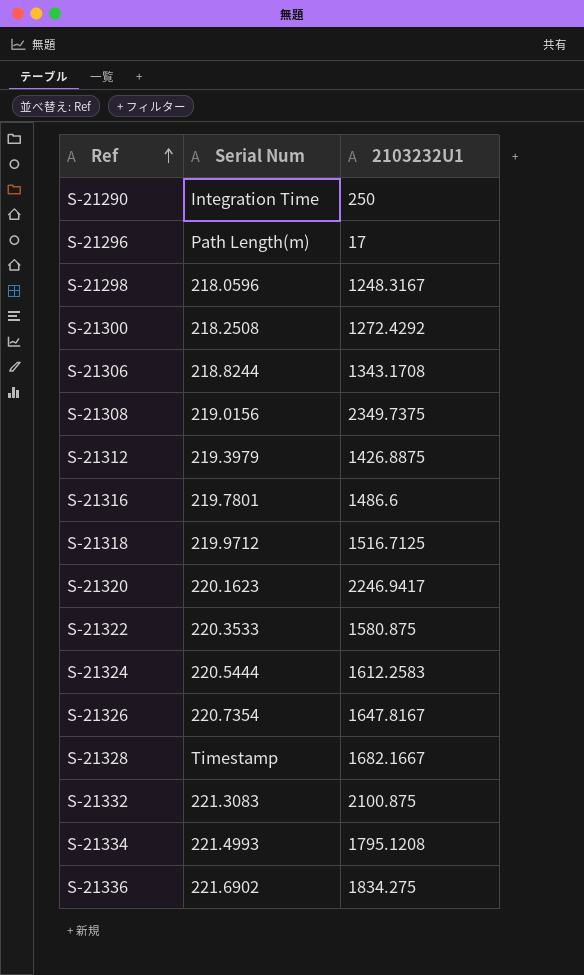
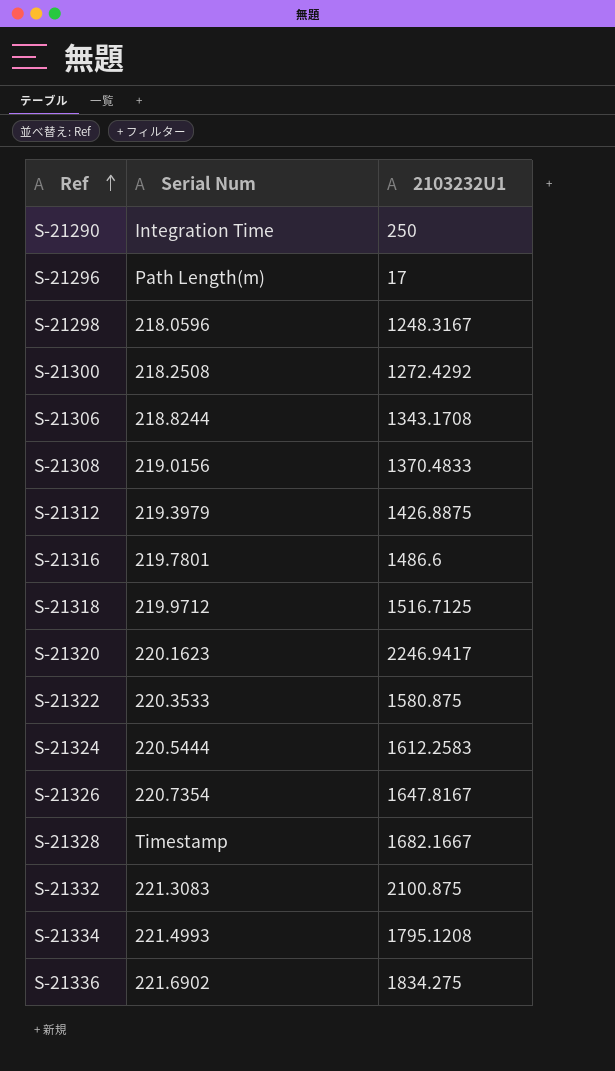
S-21308 | 2103232U1: 2349.7375 -> 1370.4833

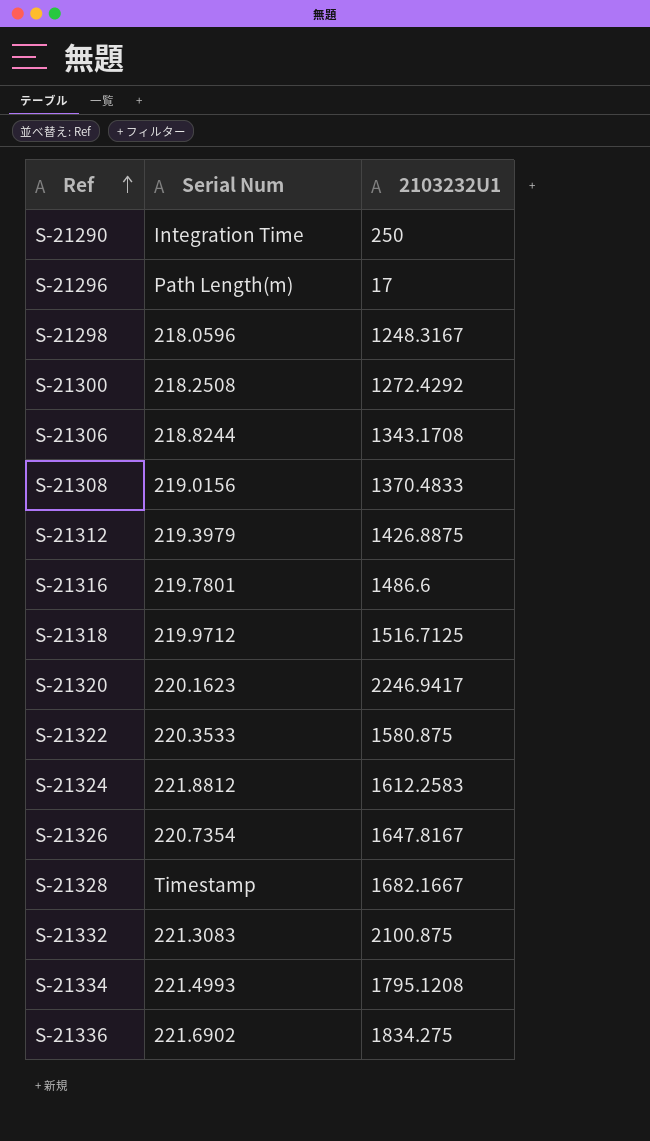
S-21324 | Serial Num: 220.5444 -> 221.8812

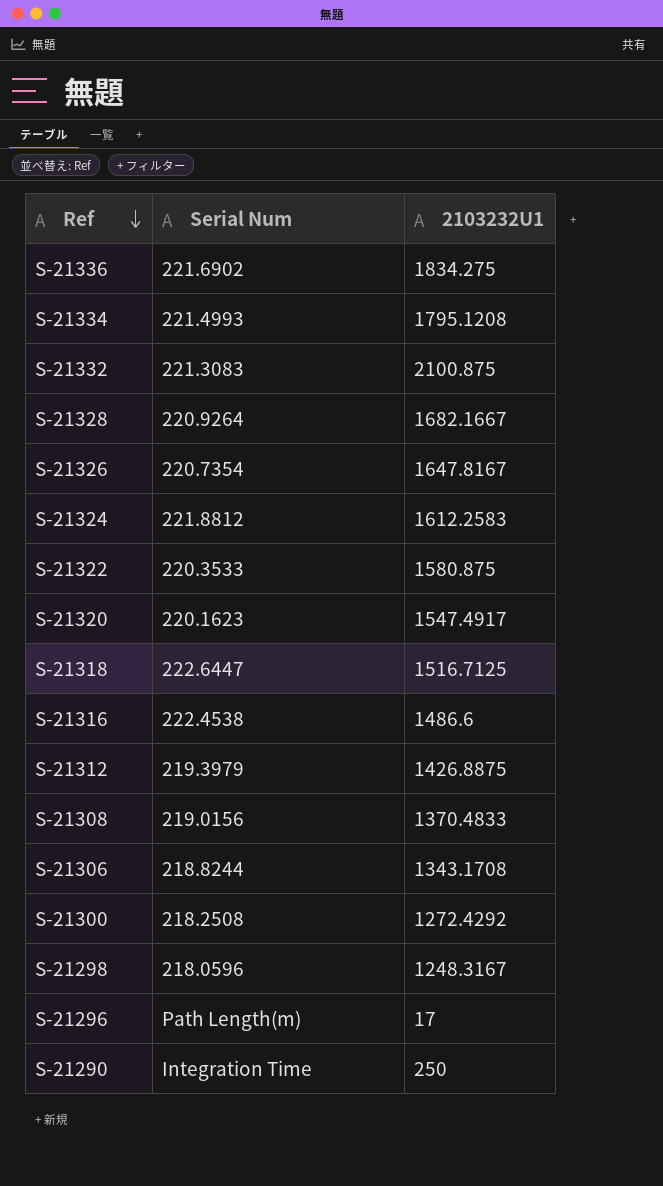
row order: Ref ascending -> Ref descending
S-21328 | Serial Num: Timestamp -> 220.9264
S-21320 | 2103232U1: 2246.9417 -> 1547.4917
S-21318 | Serial Num: 219.9712 -> 222.6447
S-21316 | Serial Num: 219.7801 -> 222.4538

